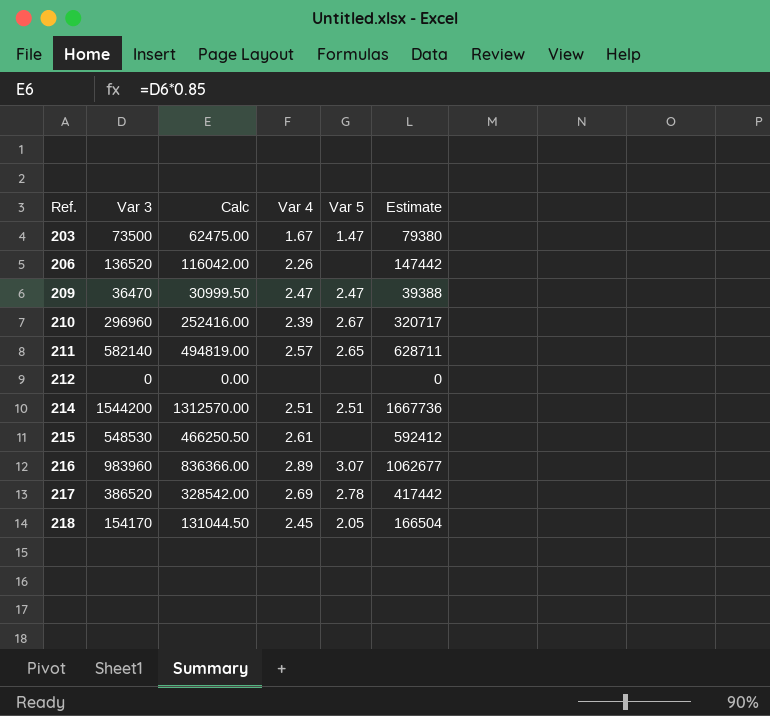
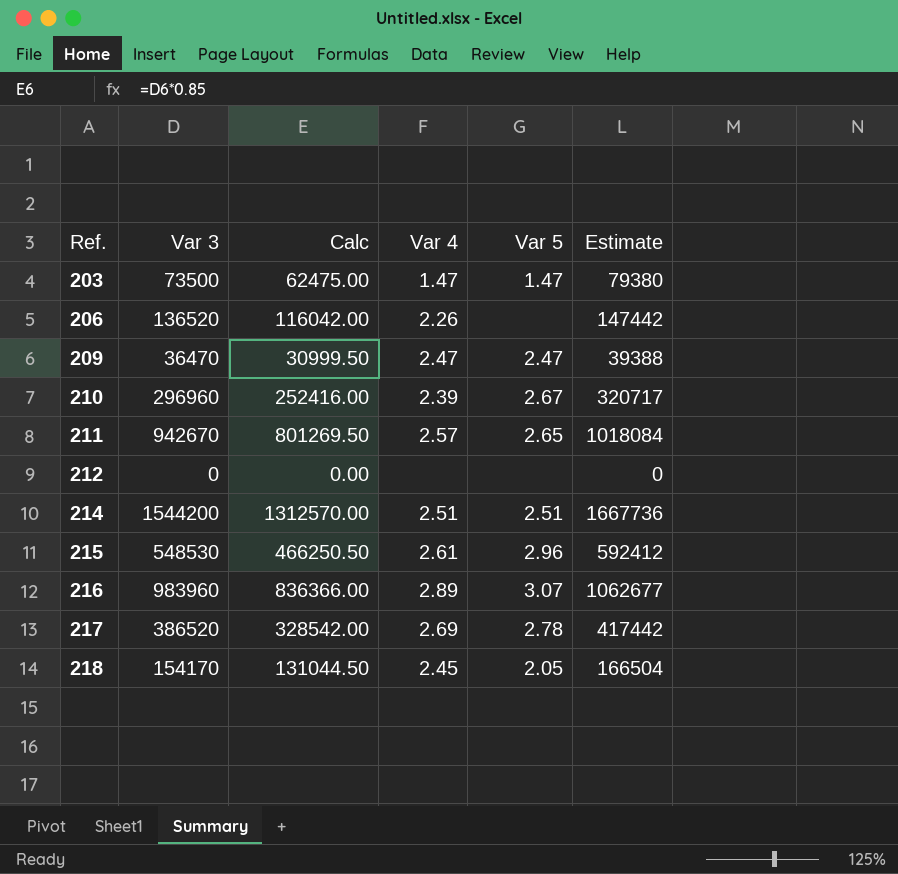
203 | Var 4: 1.67 -> 1.47
211 | Var 3: 582140 -> 942670
211 | Calc: 494819.00 -> 801269.50
211 | Estimate: 628711 -> 1018084
215 | Var 5: none -> 2.96

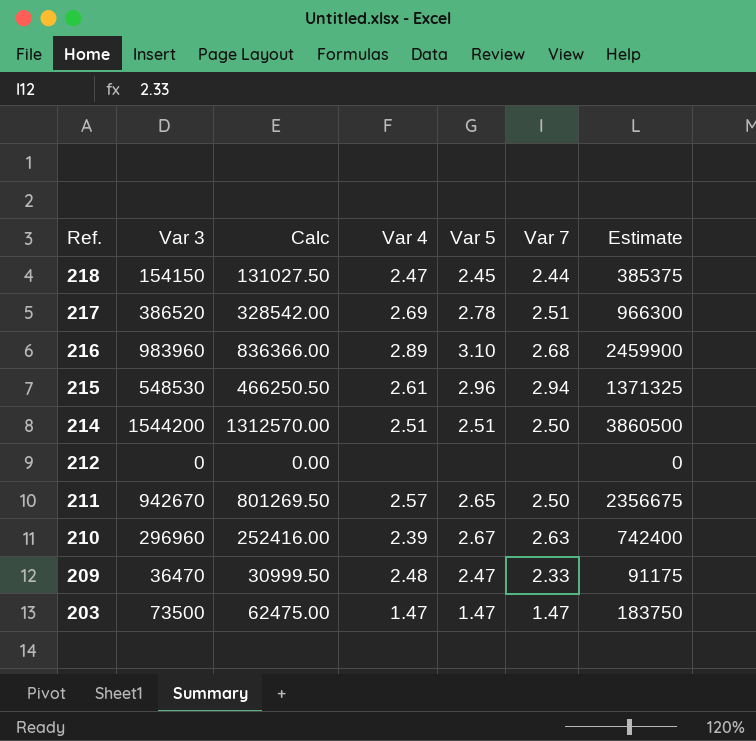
row order: Ref. ascending -> Ref. descending
column Var 7 | position: none -> 6
column Estimate | formula: [Var 3] * 1.08 -> [Var 3] * 2.5
row 206: 136520 | 116042.00 | 2.26 | none | 147442 -> none
218 | Var 3: 154170 -> 154150
218 | Calc: 131044.50 -> 131027.50
218 | Var 4: 2.45 -> 2.47
218 | Var 5: 2.05 -> 2.45
216 | Var 5: 3.07 -> 3.10
209 | Var 4: 2.47 -> 2.48

